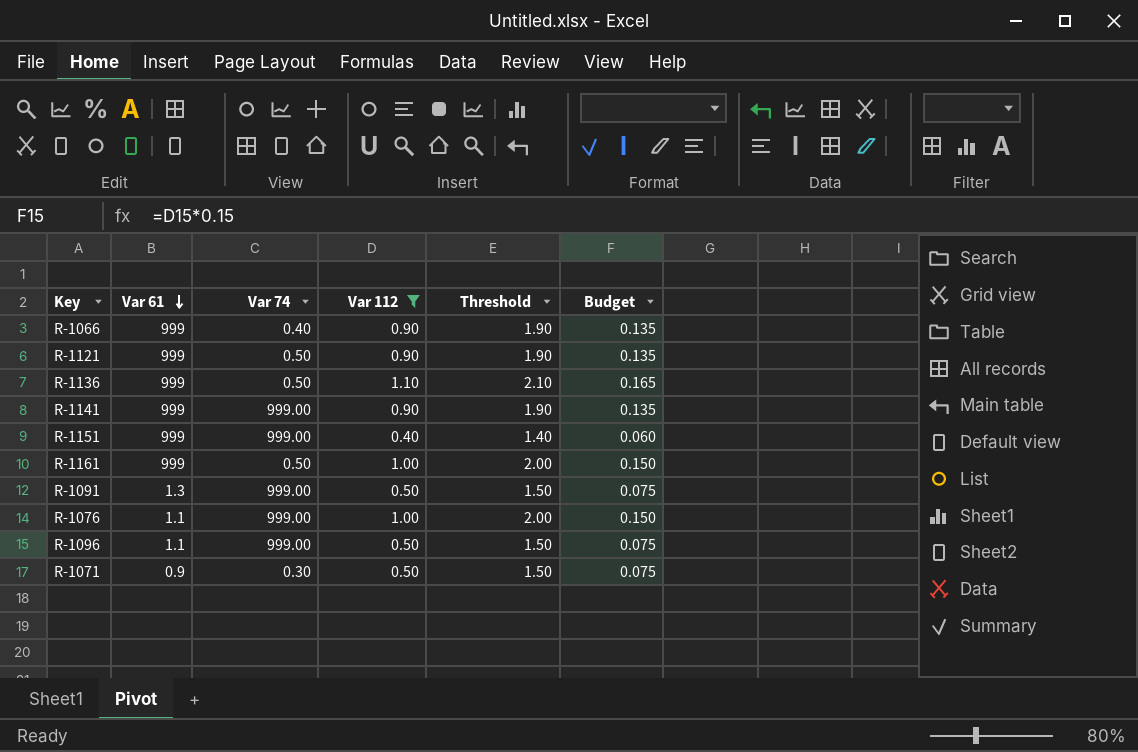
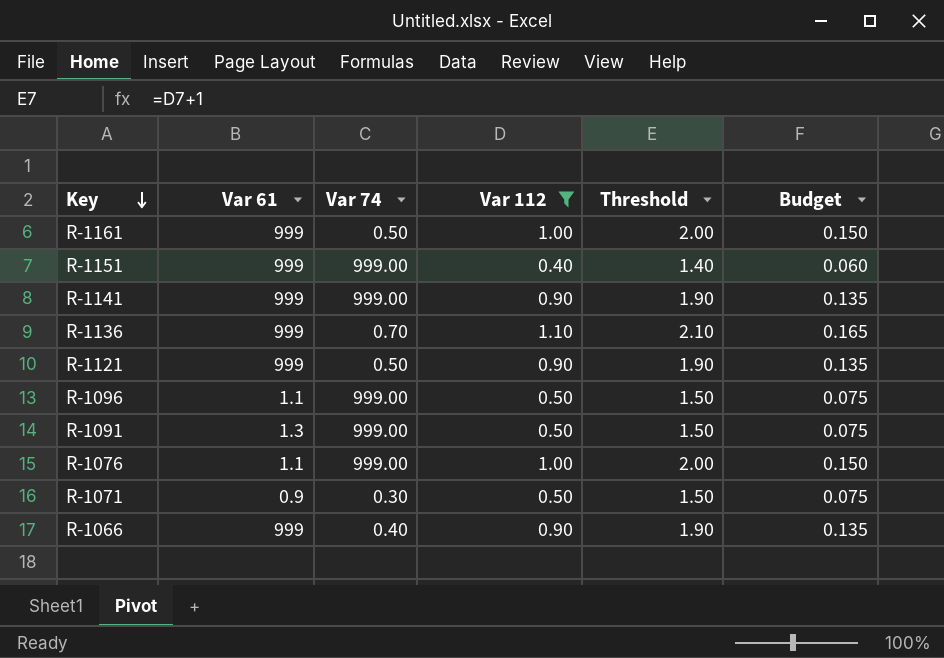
row order: Var 61 descending -> Key descending
R-1136 | Var 74: 0.50 -> 0.70

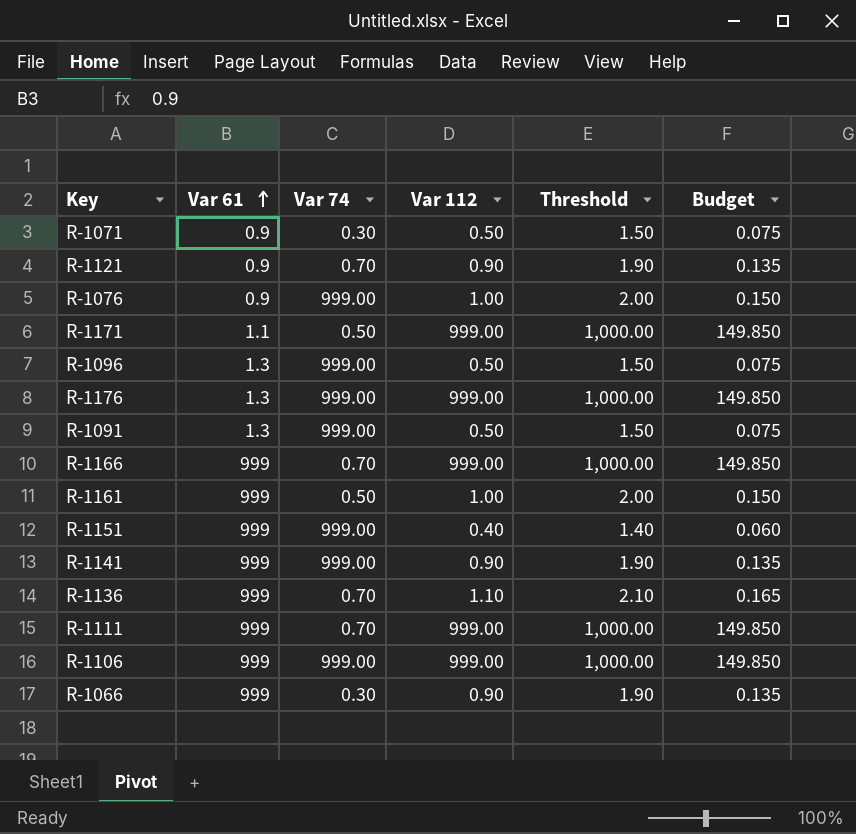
filter: Var 112 != 999.00 -> none
row order: Key descending -> Var 61 ascending
R-1121 | Var 61: 999 -> 0.9
R-1121 | Var 74: 0.50 -> 0.70
R-1076 | Var 61: 1.1 -> 0.9
R-1096 | Var 61: 1.1 -> 1.3
R-1066 | Var 74: 0.40 -> 0.30

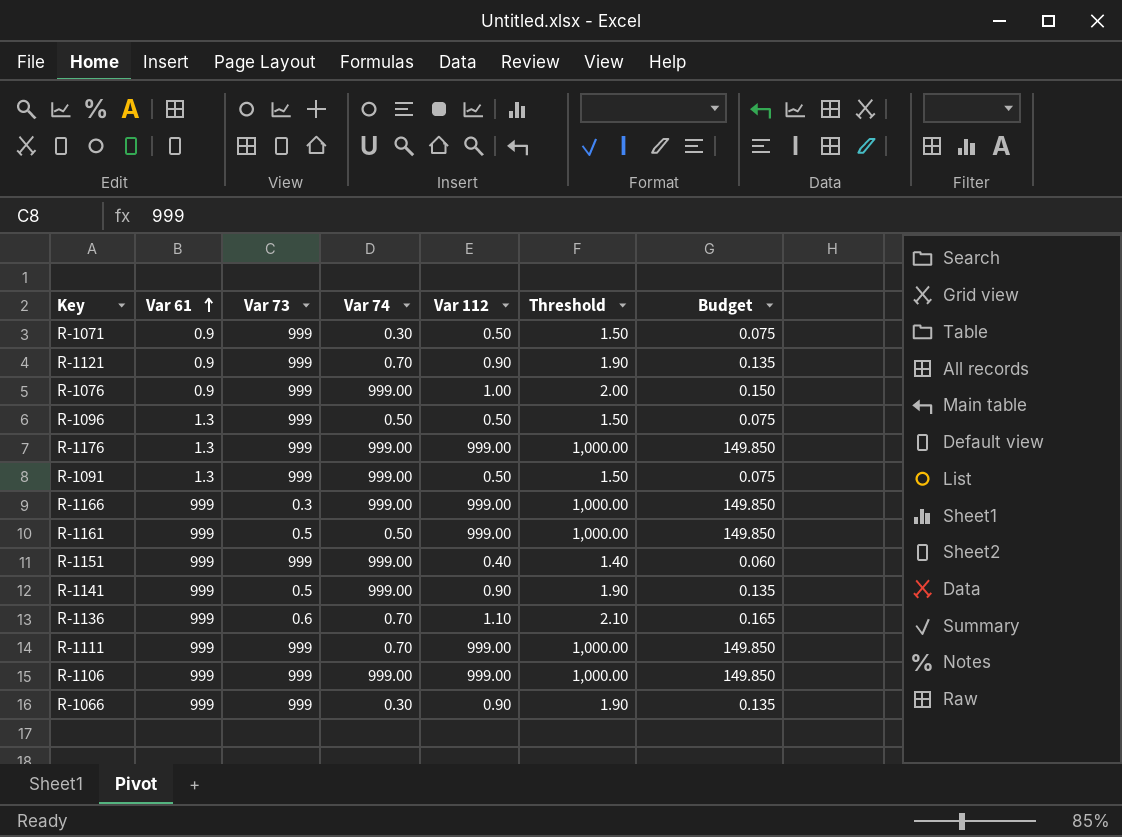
column Var 73 | position: none -> 3
row R-1171: 1.1 | 0.50 | 999.00 | 1,000.00 | 149.850 -> none
R-1096 | Var 74: 999.00 -> 0.50
R-1166 | Var 74: 0.70 -> 999.00
R-1161 | Var 112: 1.00 -> 999.00
R-1161 | Threshold: 2.00 -> 1,000.00
R-1161 | Budget: 0.150 -> 149.850

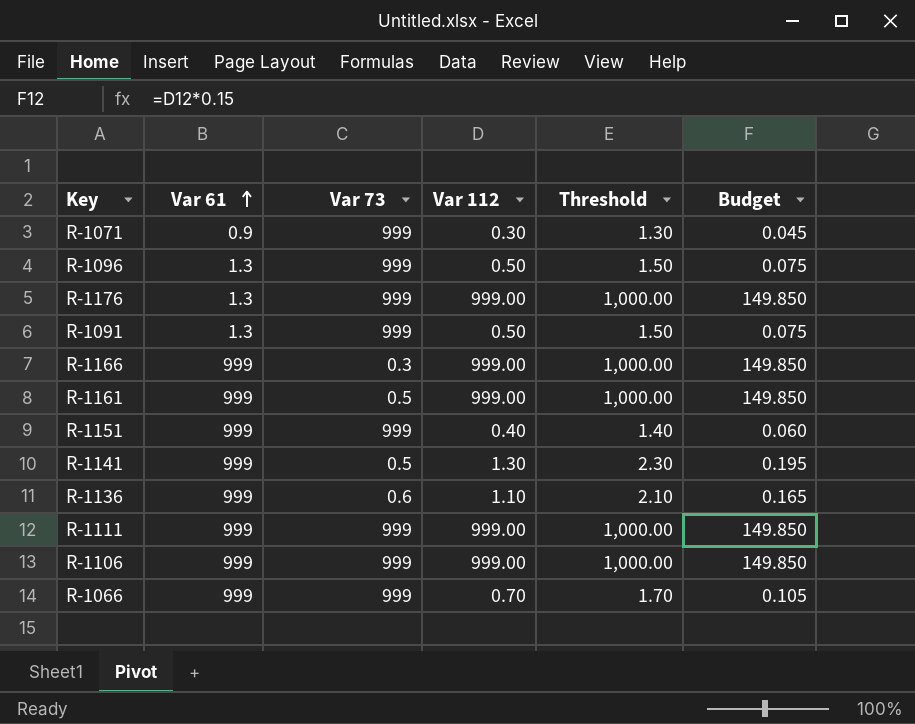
column Var 74 | position: 4 -> none
row R-1121: 0.9 | 999 | 0.70 | 0.90 | 1.90 | 0.135 -> none
row R-1076: 0.9 | 999 | 999.00 | 1.00 | 2.00 | 0.150 -> none
R-1071 | Var 112: 0.50 -> 0.30
R-1071 | Threshold: 1.50 -> 1.30
R-1071 | Budget: 0.075 -> 0.045
R-1141 | Var 112: 0.90 -> 1.30
R-1141 | Threshold: 1.90 -> 2.30
R-1141 | Budget: 0.135 -> 0.195
R-1066 | Var 112: 0.90 -> 0.70
R-1066 | Threshold: 1.90 -> 1.70
R-1066 | Budget: 0.135 -> 0.105

